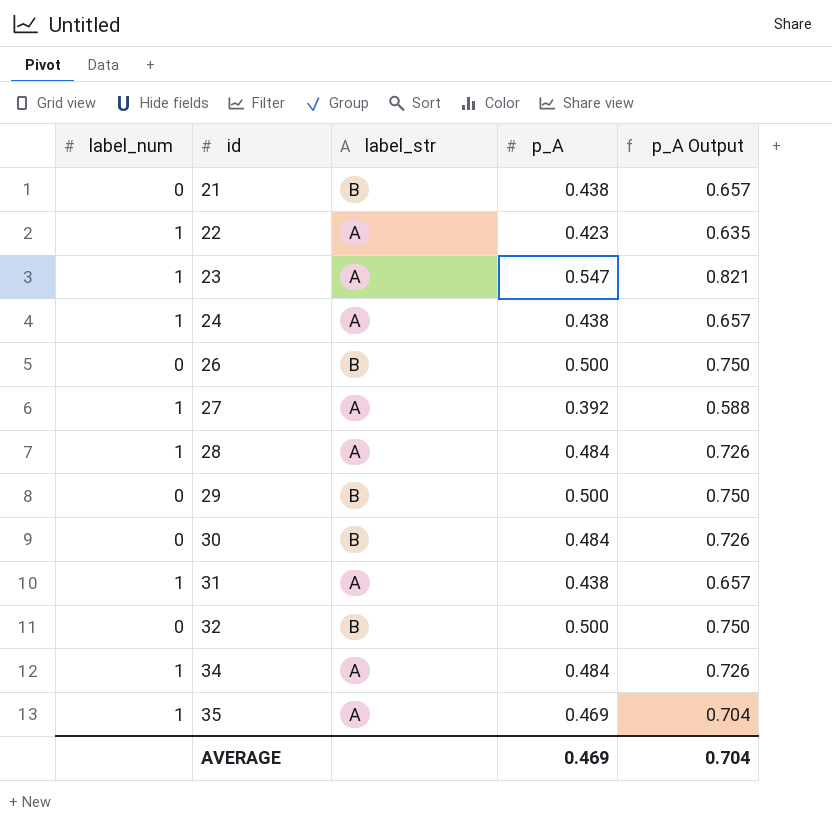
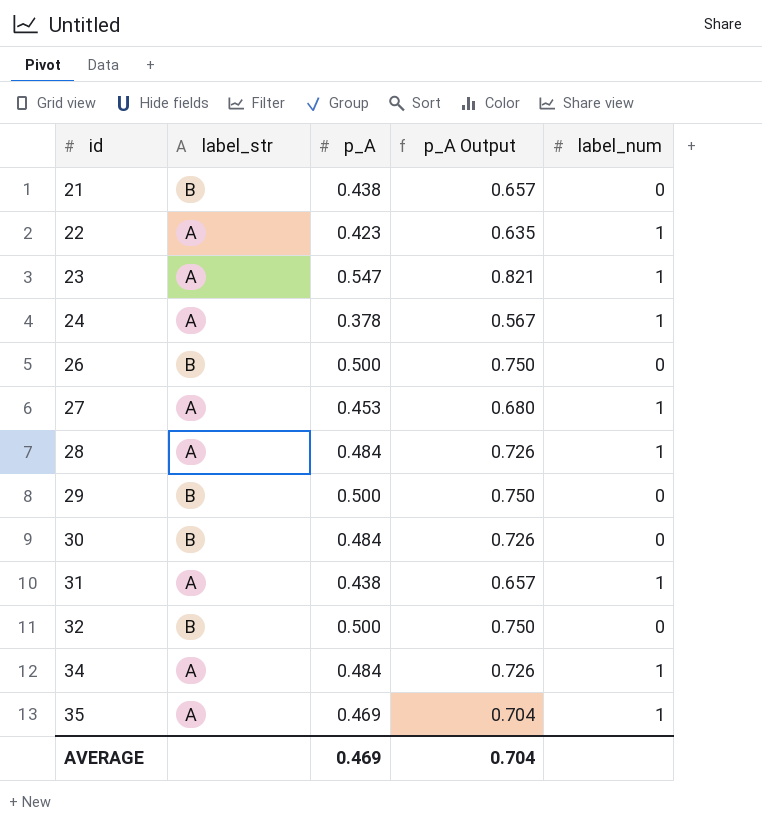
column label_num | position: 1 -> 5
24 | p_A: 0.438 -> 0.378
24 | p_A Output: 0.657 -> 0.567
27 | p_A: 0.392 -> 0.453
27 | p_A Output: 0.588 -> 0.680

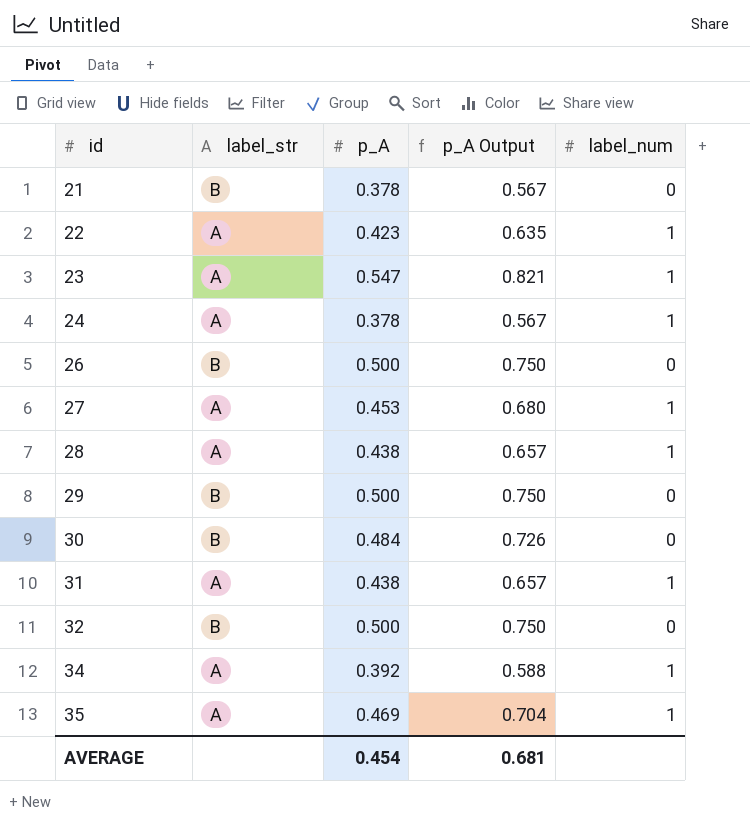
21 | p_A: 0.438 -> 0.378
21 | p_A Output: 0.657 -> 0.567
28 | p_A: 0.484 -> 0.438
28 | p_A Output: 0.726 -> 0.657
34 | p_A: 0.484 -> 0.392
34 | p_A Output: 0.726 -> 0.588
AVERAGE | p_A: 0.469 -> 0.454
AVERAGE | p_A Output: 0.704 -> 0.681

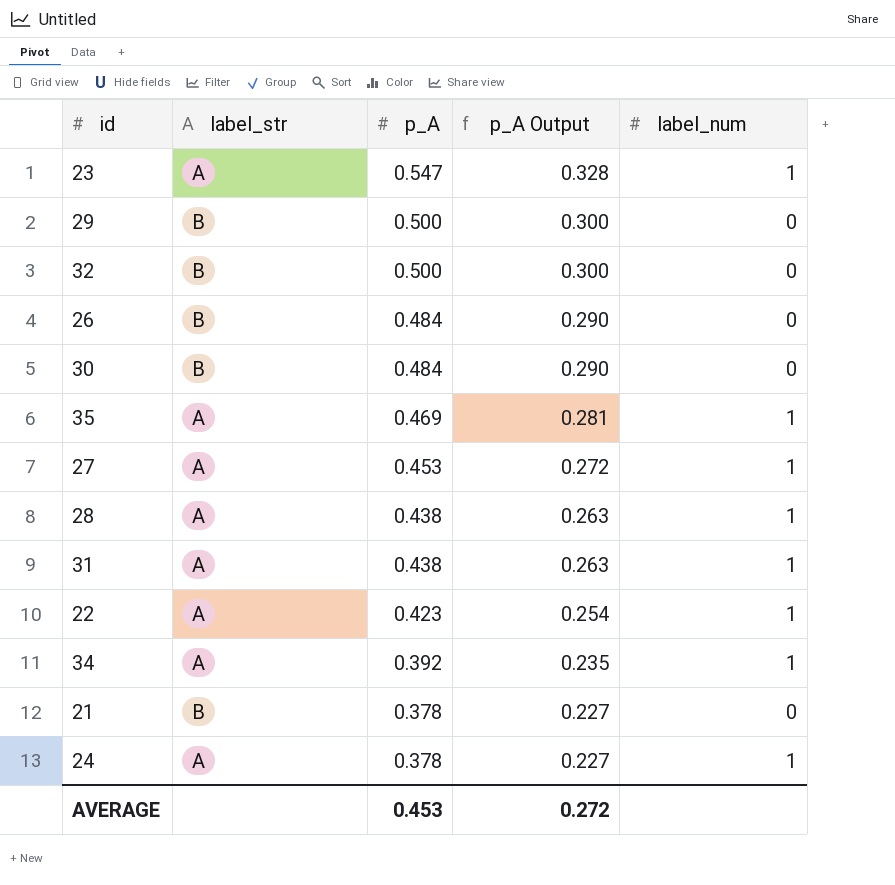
row order: id ascending -> p_A descending
column p_A Output | formula: [p_A] * 1.5 -> [p_A] * 0.6
26 | p_A: 0.500 -> 0.484
AVERAGE | p_A: 0.454 -> 0.453
AVERAGE | p_A Output: 0.681 -> 0.272

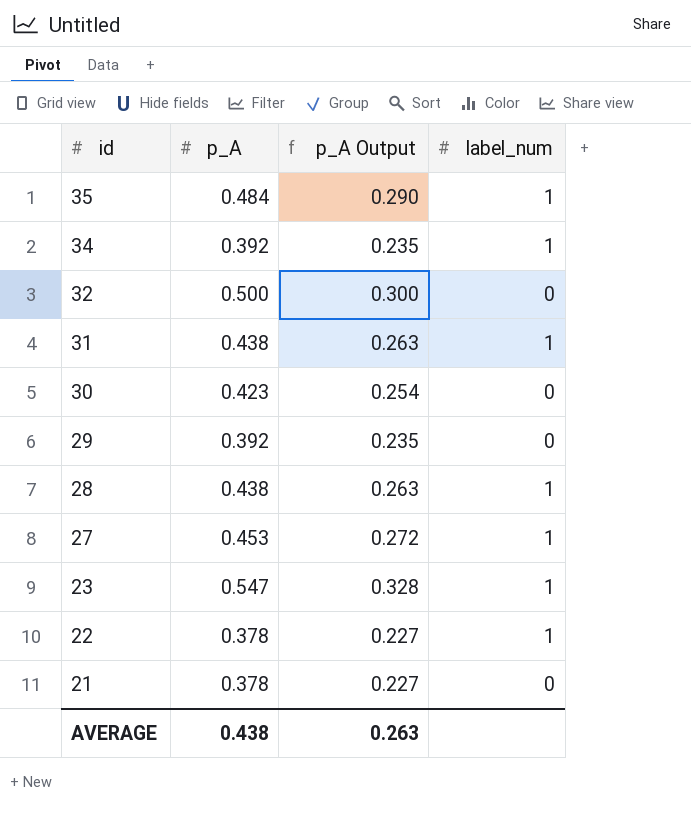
row order: p_A descending -> id descending
column label_str | position: 2 -> none
row 26: B | 0.484 | 0.290 | 0 -> none
row 24: A | 0.378 | 0.227 | 1 -> none
35 | p_A: 0.469 -> 0.484
35 | p_A Output: 0.281 -> 0.290
30 | p_A: 0.484 -> 0.423
30 | p_A Output: 0.290 -> 0.254
29 | p_A: 0.500 -> 0.392
29 | p_A Output: 0.300 -> 0.235
22 | p_A: 0.423 -> 0.378
22 | p_A Output: 0.254 -> 0.227
AVERAGE | p_A: 0.453 -> 0.438
AVERAGE | p_A Output: 0.272 -> 0.263

